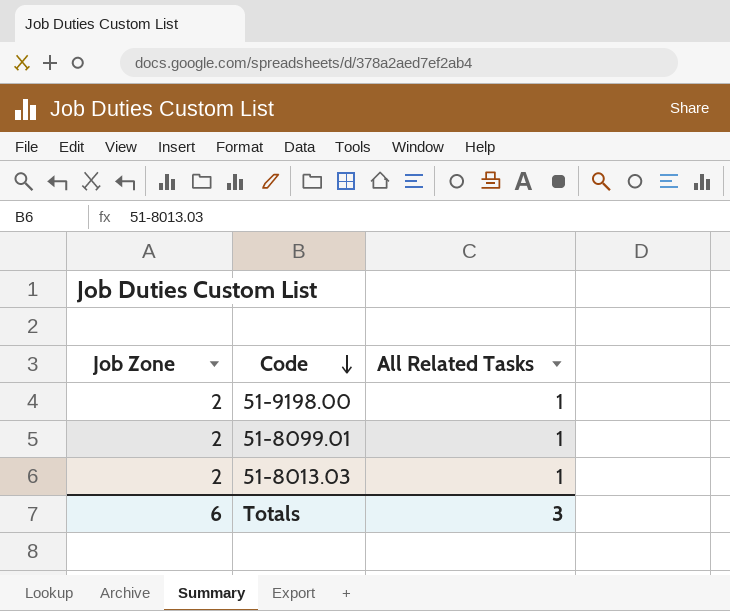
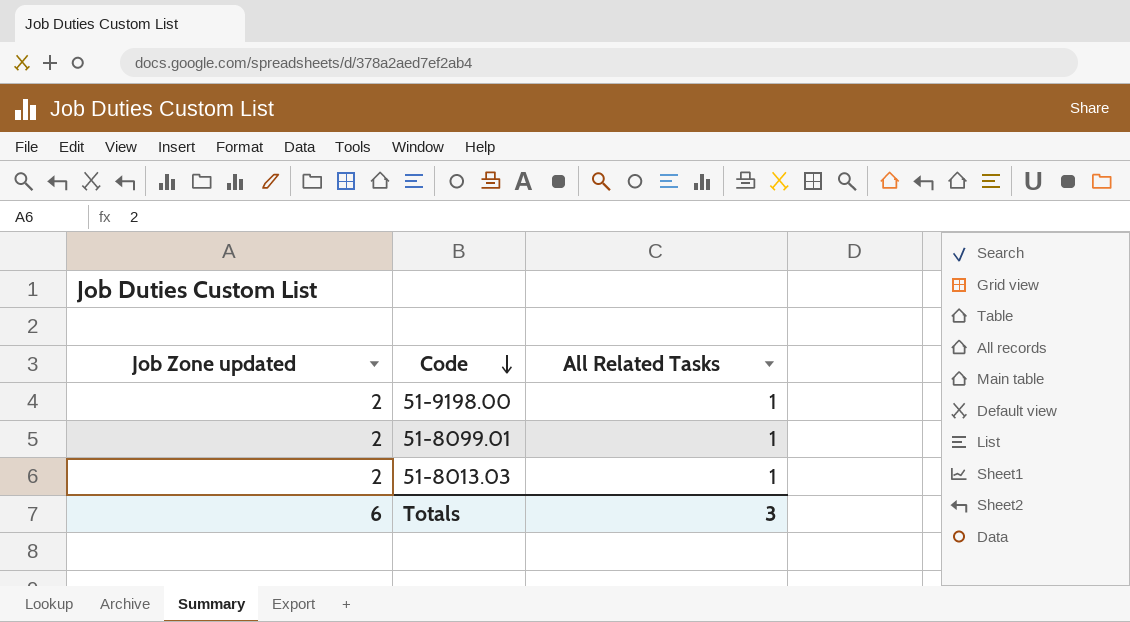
column name: Job Zone -> Job Zone updated

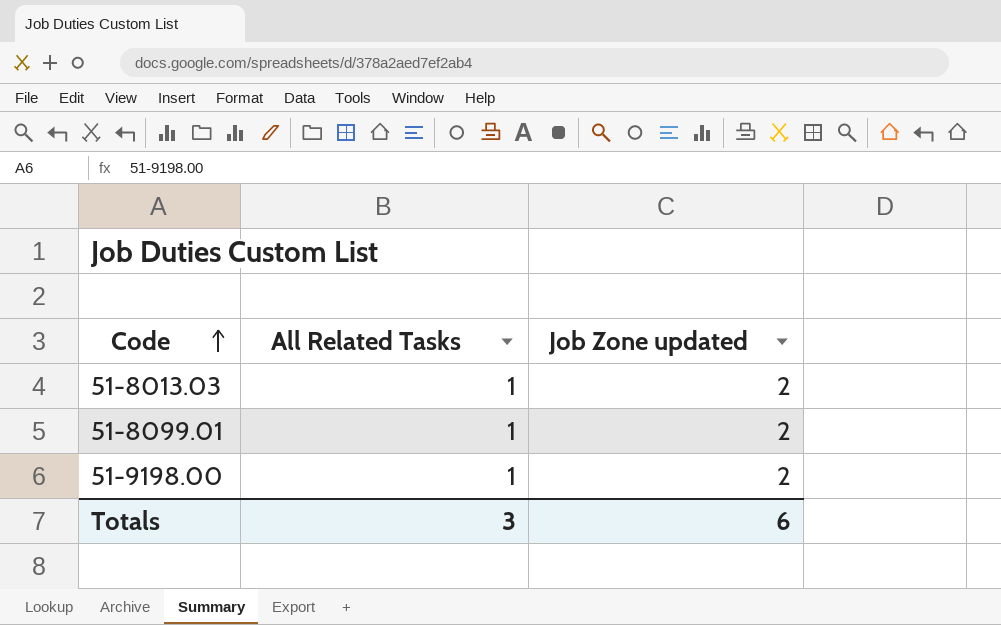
row order: Code descending -> Code ascending
column Job Zone updated | position: 1 -> 3

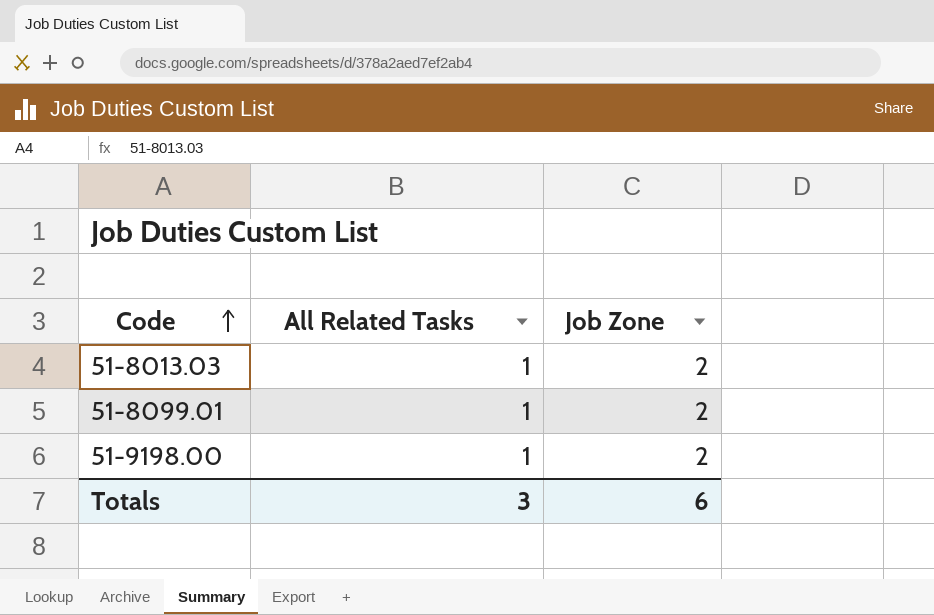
column name: Job Zone updated -> Job Zone

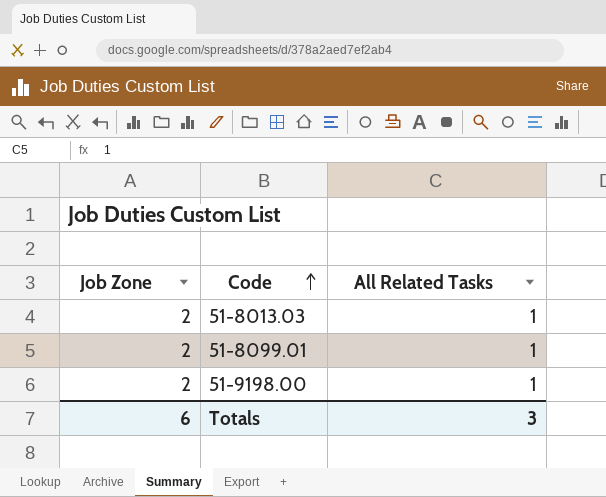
column Job Zone | position: 3 -> 1

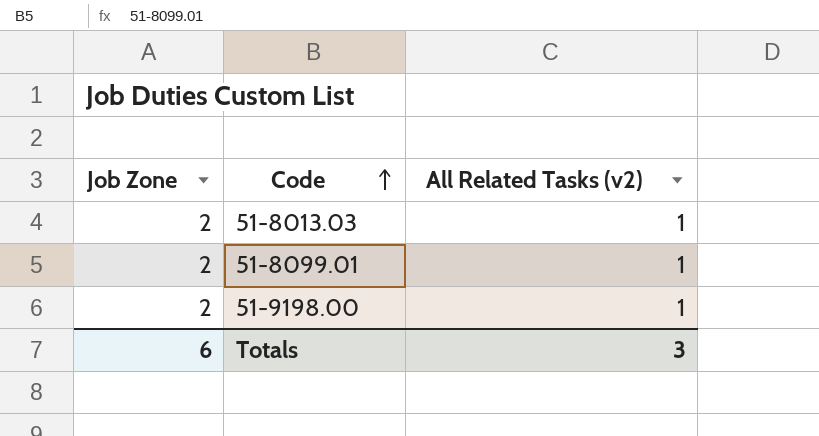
column name: All Related Tasks -> All Related Tasks (v2)

